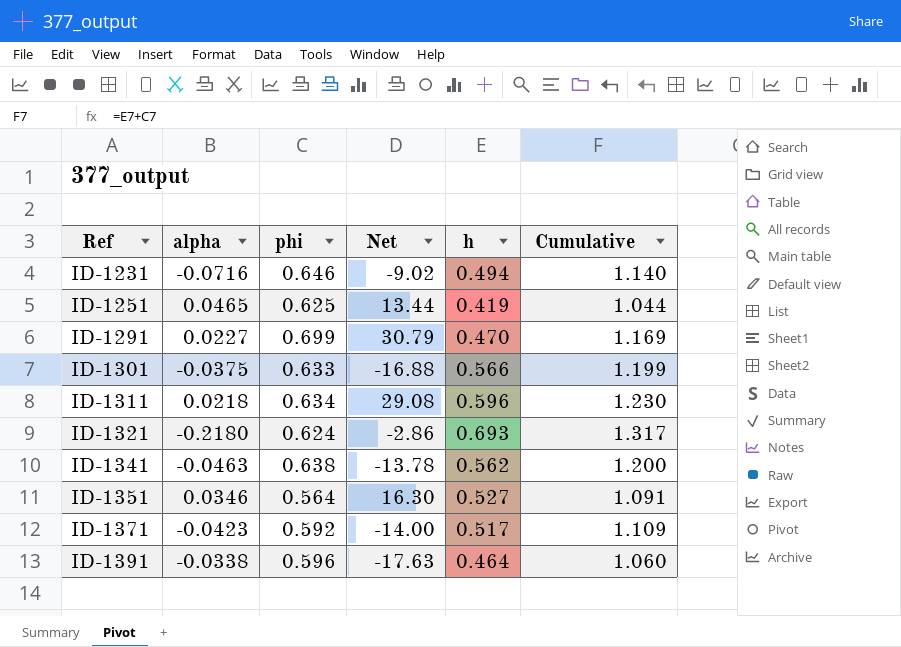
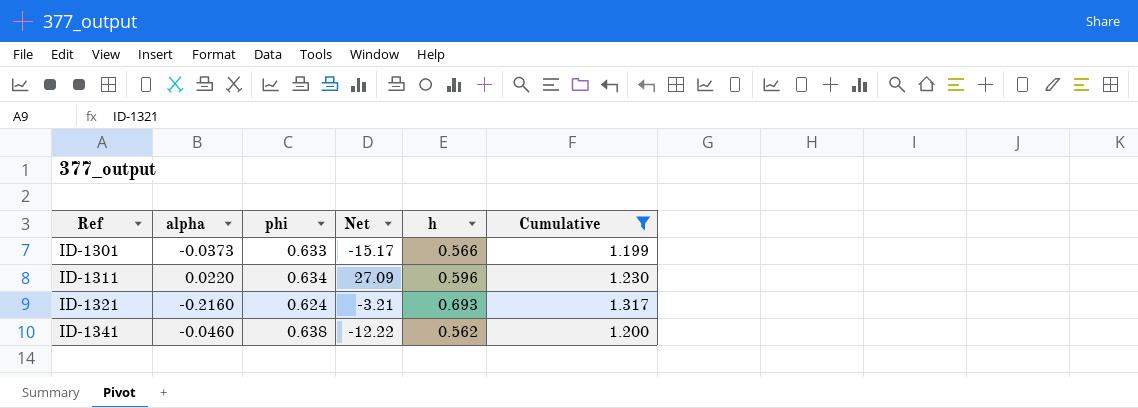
filter: none -> Cumulative >= 1.199
column Net | formula: [phi] / [alpha] -> [h] / [alpha]
ID-1301 | alpha: -0.0375 -> -0.0373
ID-1311 | alpha: 0.0218 -> 0.0220
ID-1321 | alpha: -0.2180 -> -0.2160
ID-1341 | alpha: -0.0463 -> -0.0460

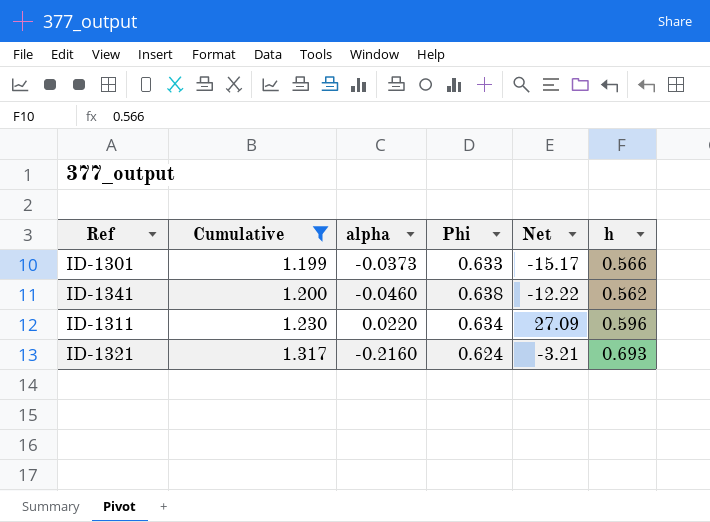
row order: Ref ascending -> Cumulative ascending
column Cumulative | position: 6 -> 2
column name: phi -> Phi

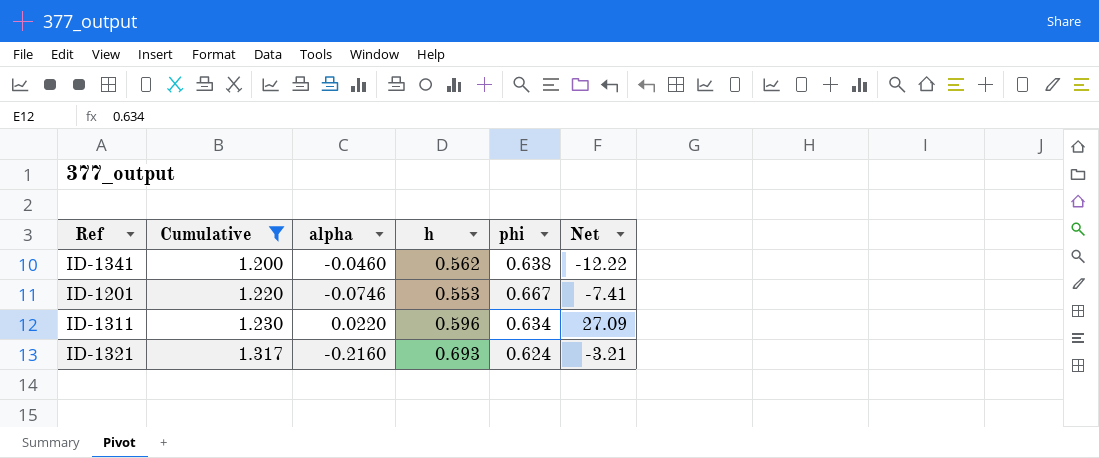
column h | position: 6 -> 4
column name: Phi -> phi
row ID-1301: 1.199 | -0.0373 | 0.633 | -15.17 | 0.566 -> none
row ID-1201: none -> 1.220 | -0.0746 | 0.553 | 0.667 | -7.41

